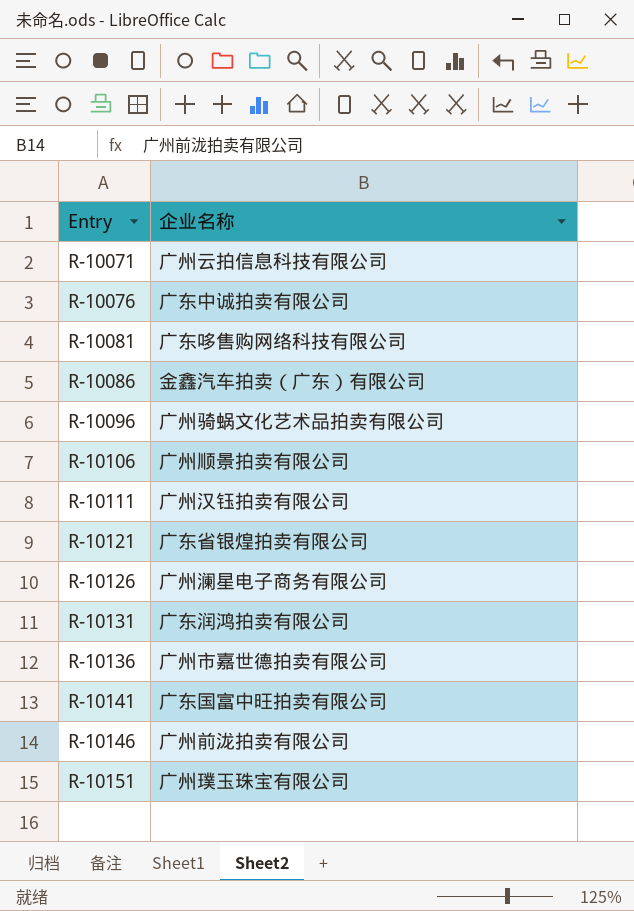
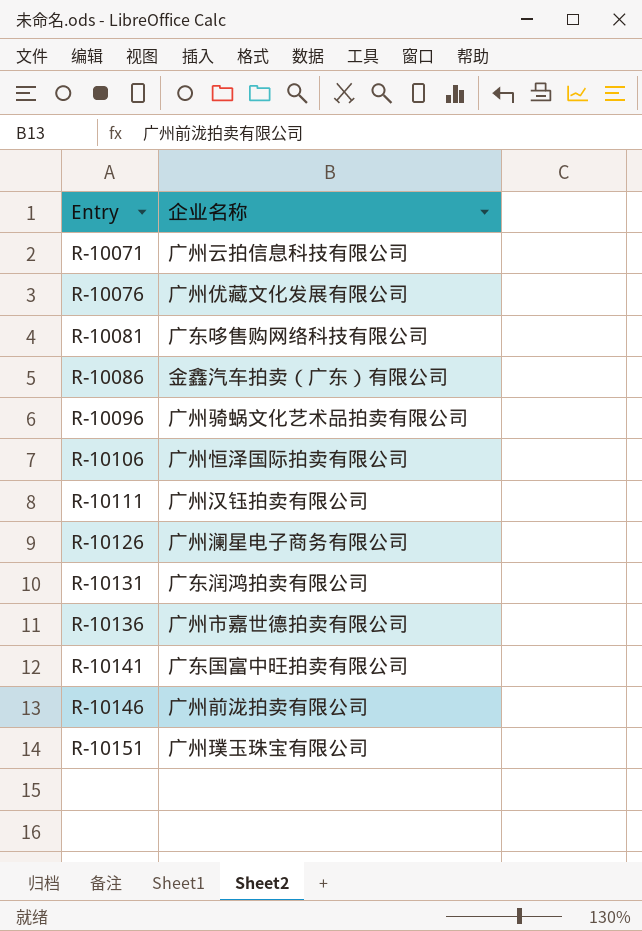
row R-10121: 广东省银煌拍卖有限公司 -> none
R-10076 | 企业名称: 广东中诚拍卖有限公司 -> 广州优藏文化发展有限公司
R-10106 | 企业名称: 广州顺景拍卖有限公司 -> 广州恒泽国际拍卖有限公司

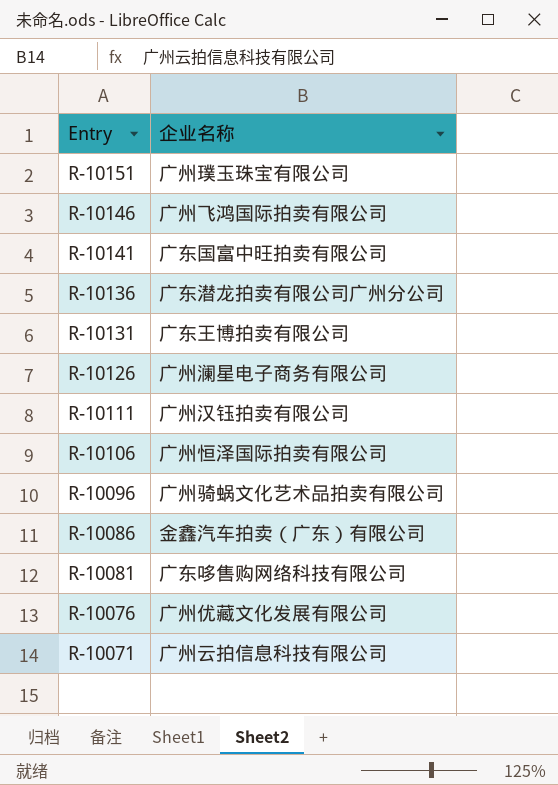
row order: Entry ascending -> Entry descending
R-10146 | 企业名称: 广州前泷拍卖有限公司 -> 广州飞鸿国际拍卖有限公司
R-10136 | 企业名称: 广州市嘉世德拍卖有限公司 -> 广东潜龙拍卖有限公司广州分公司
R-10131 | 企业名称: 广东润鸿拍卖有限公司 -> 广东王博拍卖有限公司

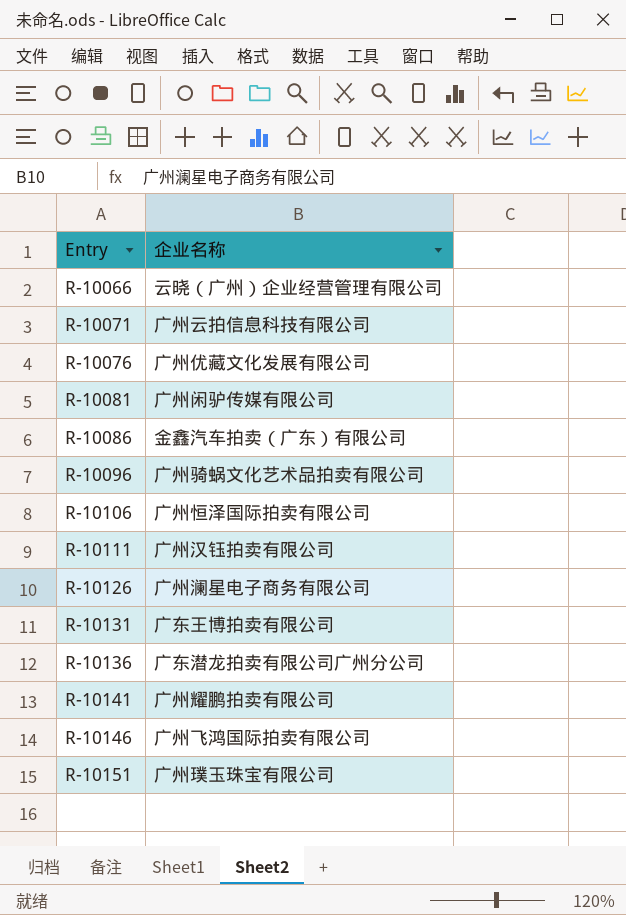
row order: Entry descending -> Entry ascending
row R-10066: none -> 云晓（广州）企业经营管理有限公司
R-10081 | 企业名称: 广东哆售购网络科技有限公司 -> 广州闲驴传媒有限公司
R-10141 | 企业名称: 广东国富中旺拍卖有限公司 -> 广州耀鹏拍卖有限公司

